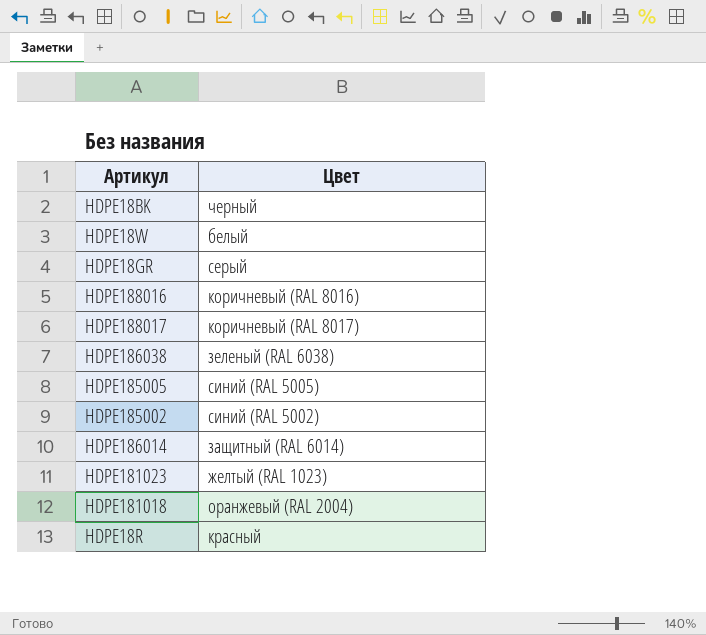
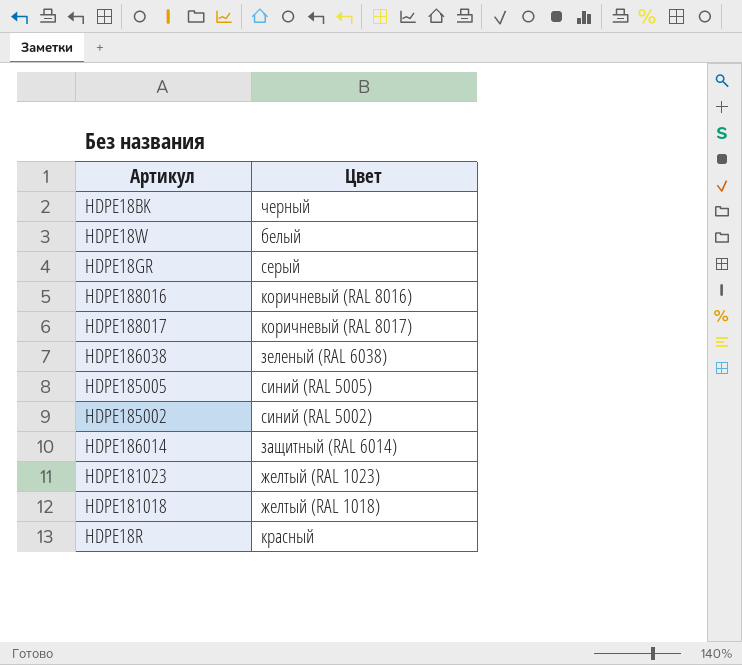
HDPE181018 | Цвет: оранжевый (RAL 2004) -> желтый (RAL 1018)

